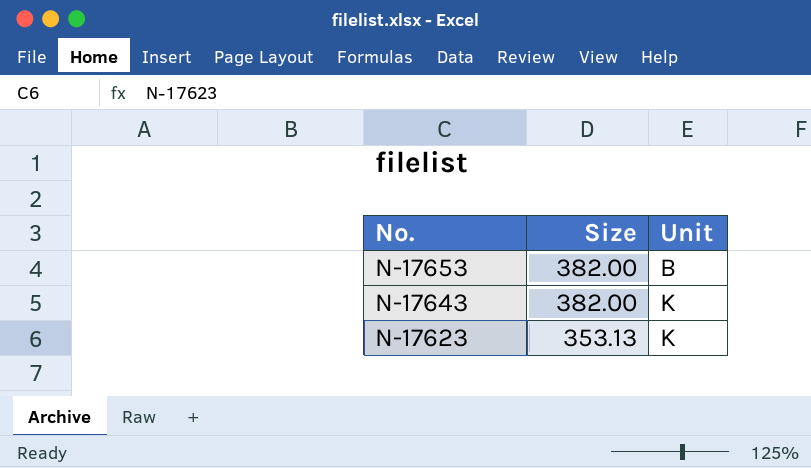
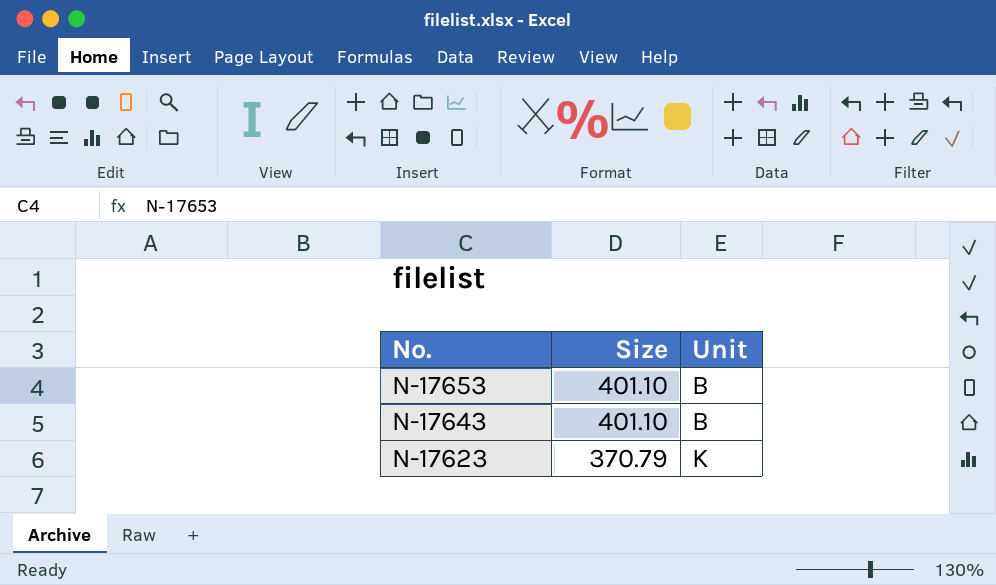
N-17653 | Size: 382.00 -> 401.10
N-17643 | Size: 382.00 -> 401.10
N-17643 | Unit: K -> B
N-17623 | Size: 353.13 -> 370.79

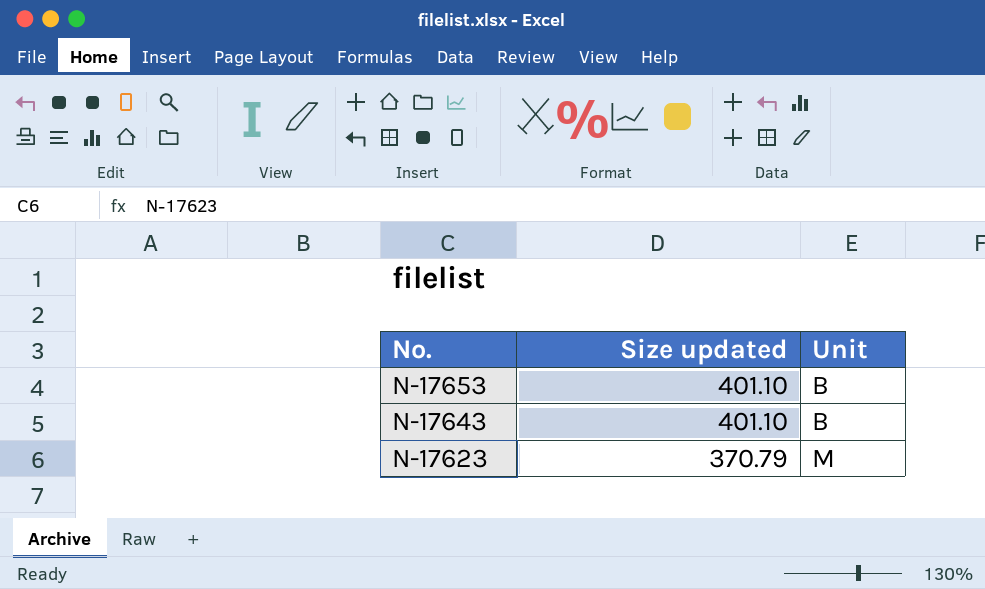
column name: Size -> Size updated
N-17623 | Unit: K -> M

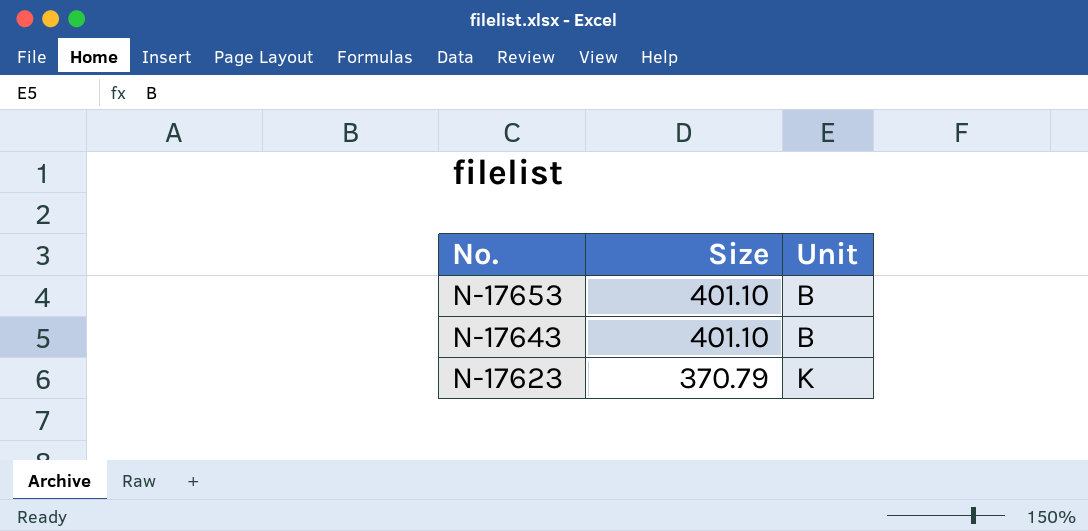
column name: Size updated -> Size
N-17623 | Unit: M -> K

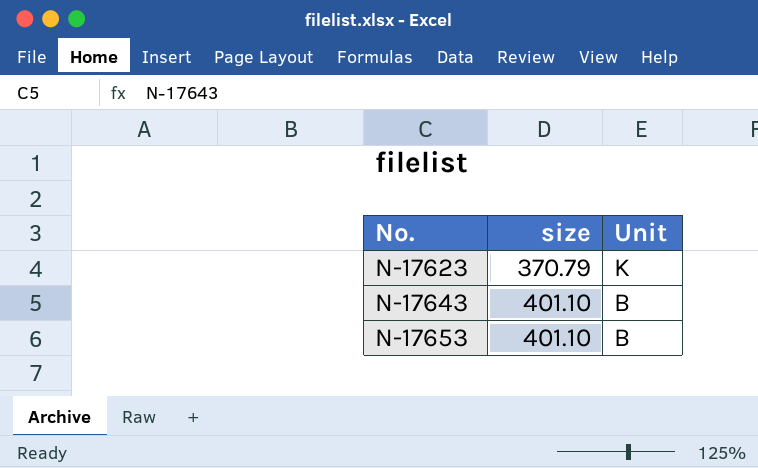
row order: No. descending -> No. ascending
column name: Size -> size

